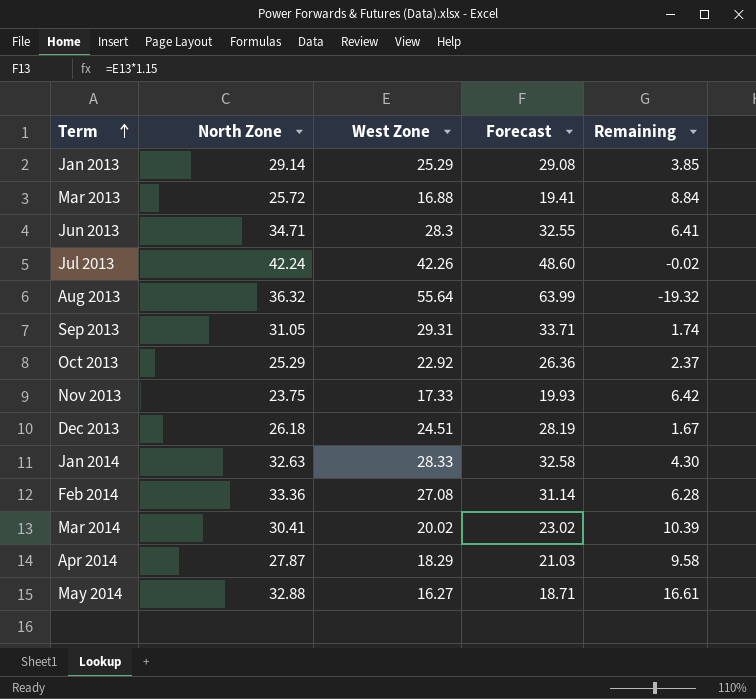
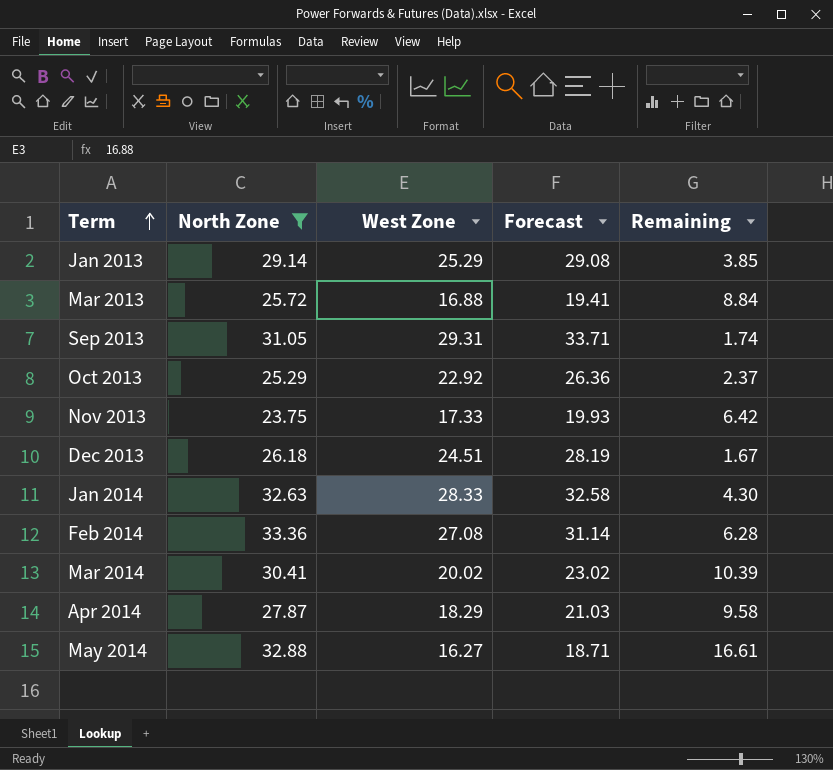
filter: none -> North Zone <= 33.36

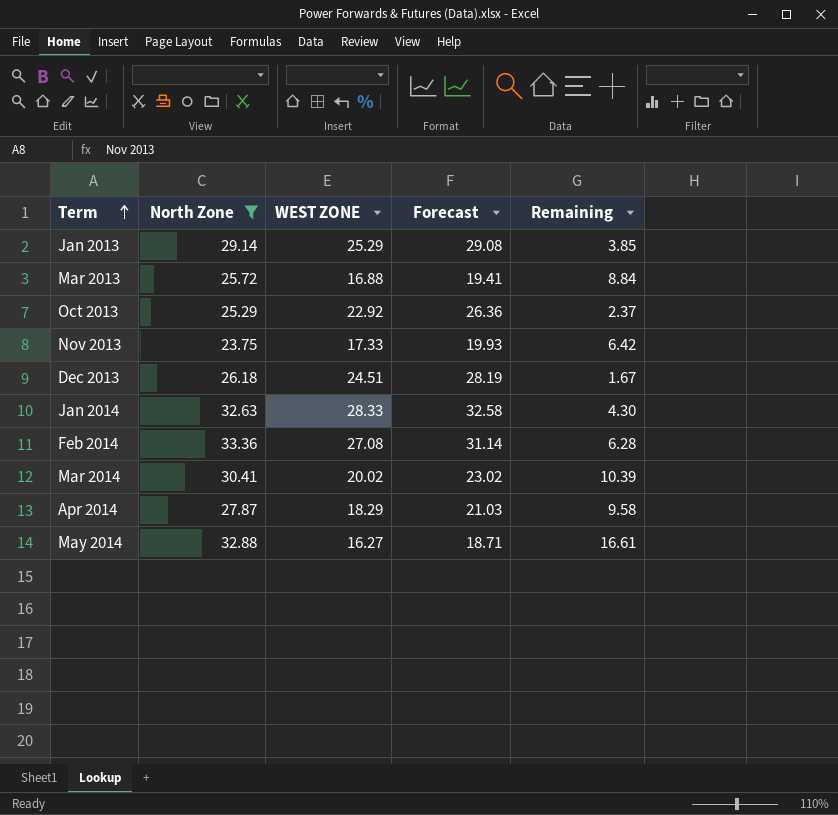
column name: West Zone -> WEST ZONE
row Sep 2013: 31.05 | 29.31 | 33.71 | 1.74 -> none

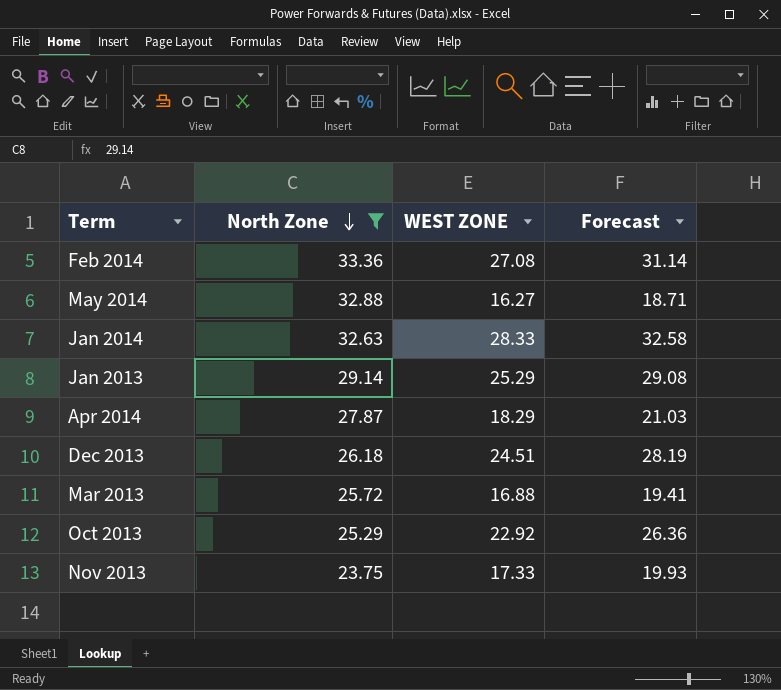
row order: Term ascending -> North Zone descending
column Remaining | formula: [North Zone] - [WEST ZONE] -> none
row Mar 2014: 30.41 | 20.02 | 23.02 | 10.39 -> none

